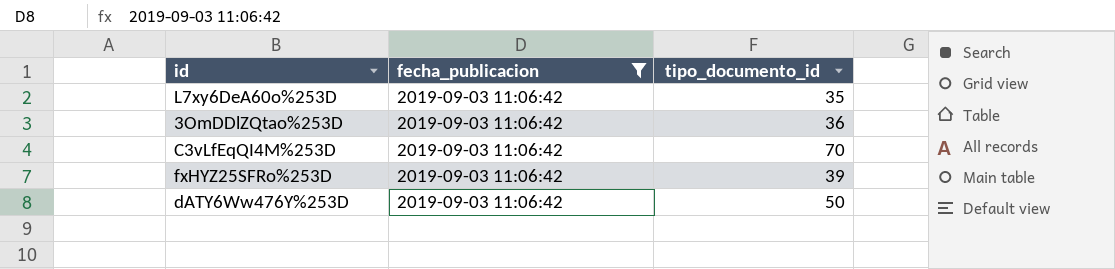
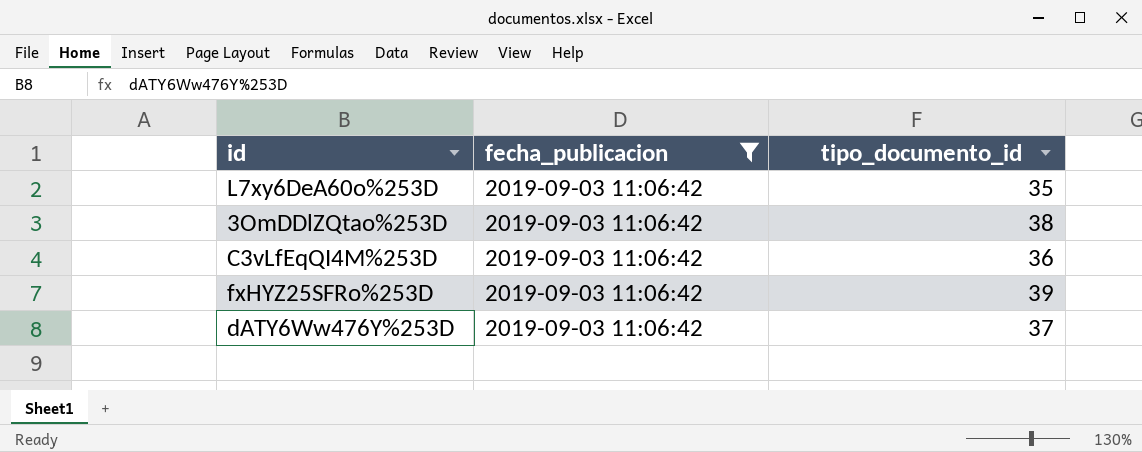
3OmDDlZQtao%253D | tipo_documento_id: 36 -> 38
C3vLfEqQI4M%253D | tipo_documento_id: 70 -> 36
dATY6Ww476Y%253D | tipo_documento_id: 50 -> 37

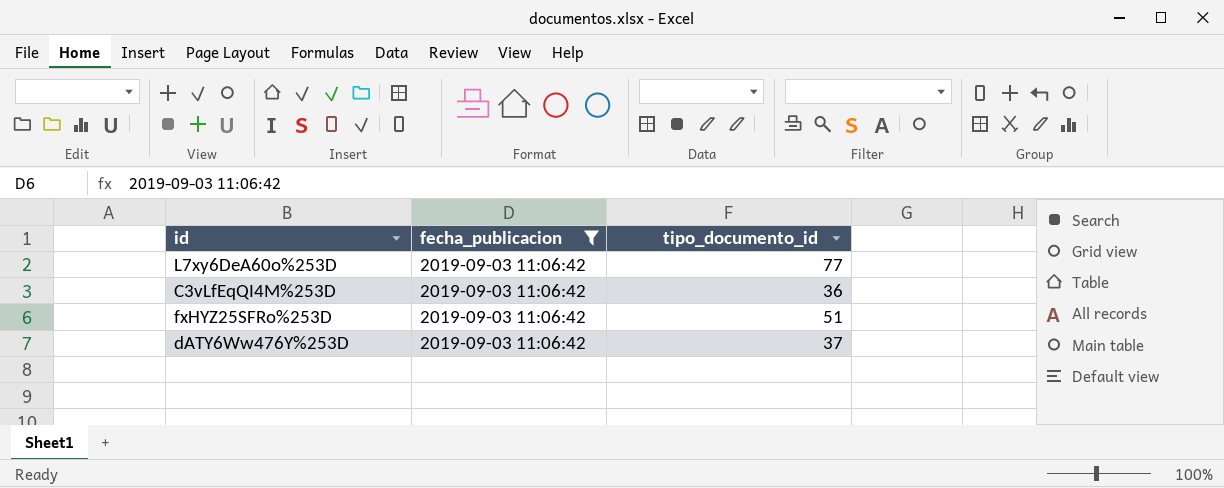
row 3OmDDlZQtao%253D: 2019-09-03 11:06:42 | 38 -> none
L7xy6DeA60o%253D | tipo_documento_id: 35 -> 77
fxHYZ25SFRo%253D | tipo_documento_id: 39 -> 51

